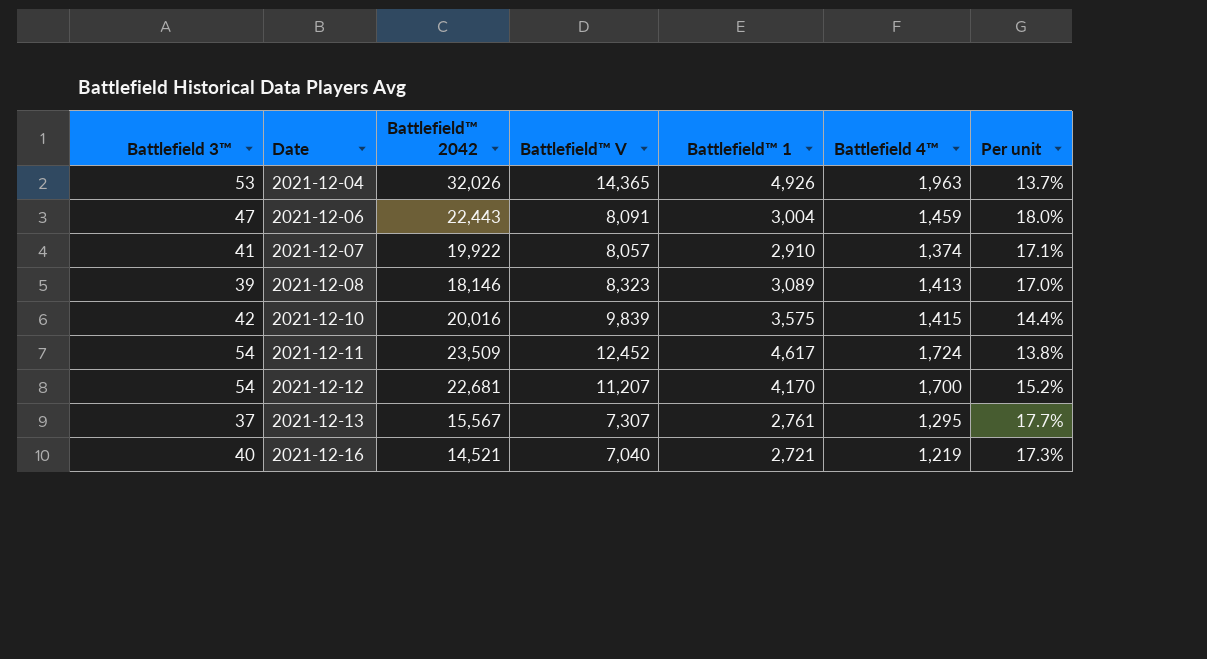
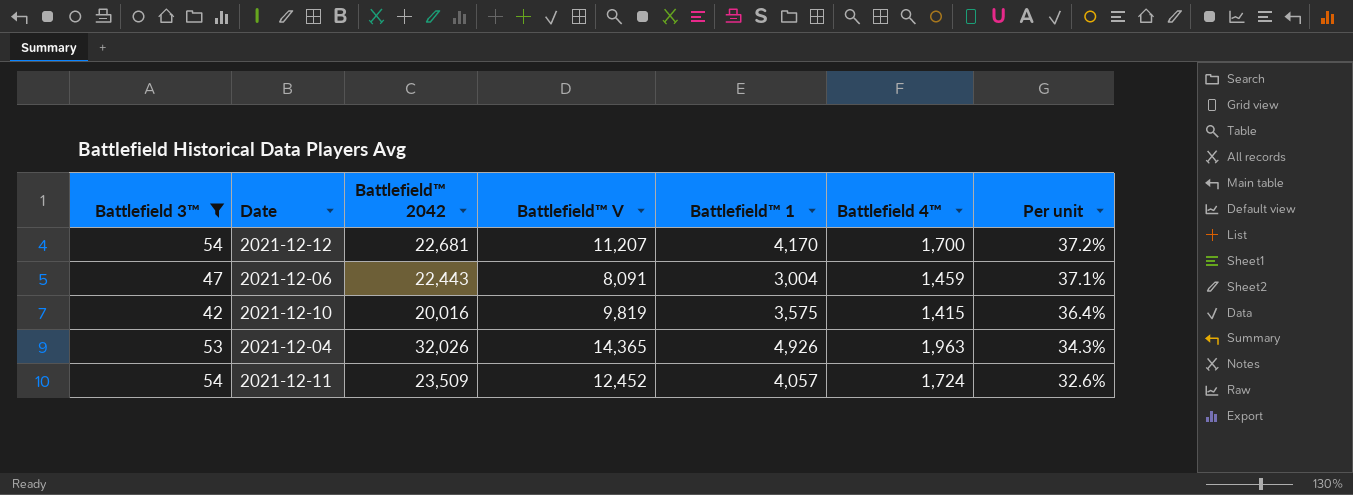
filter: none -> Battlefield 3™ >= 42
row order: Date ascending -> Per unit descending
column Per unit | formula: [Battlefield 4™] / [Battlefield™ V] -> [Battlefield™ 1] / [Battlefield™ V]
2021-12-10 | Battlefield™ V: 9,839 -> 9,819
2021-12-11 | Battlefield™ 1: 4,617 -> 4,057

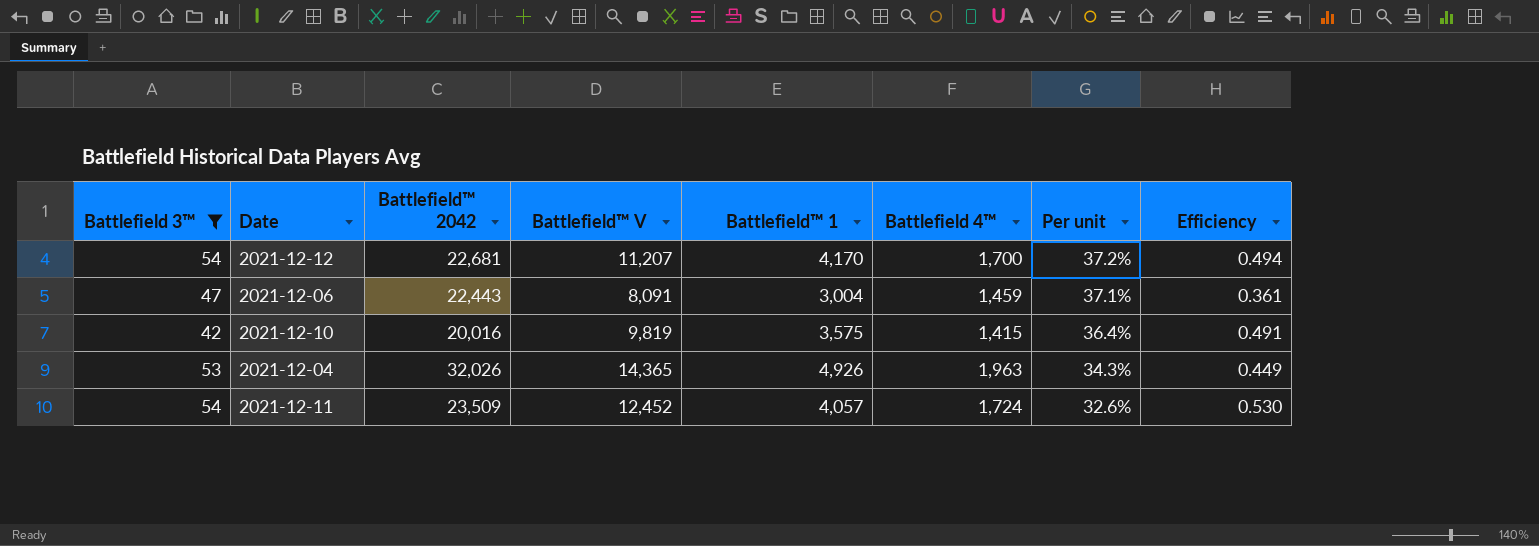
column Efficiency | formula: none -> [Battlefield™ V] / [Battlefield™ 2042]

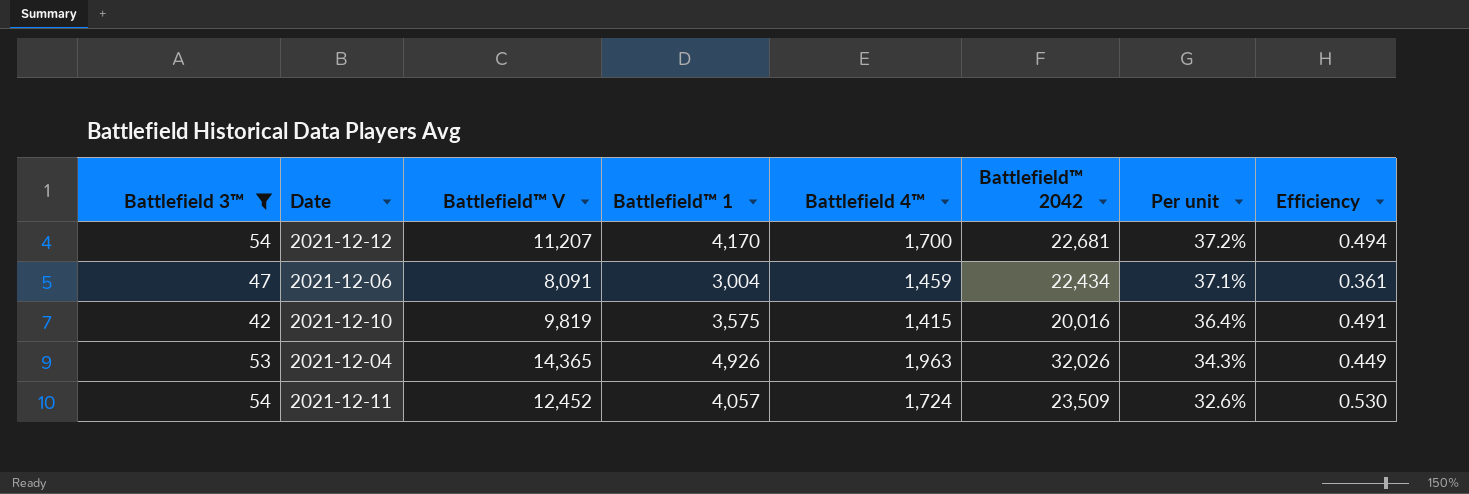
column Battlefield™ 2042 | position: 3 -> 6
2021-12-06 | Battlefield™ 2042: 22,443 -> 22,434

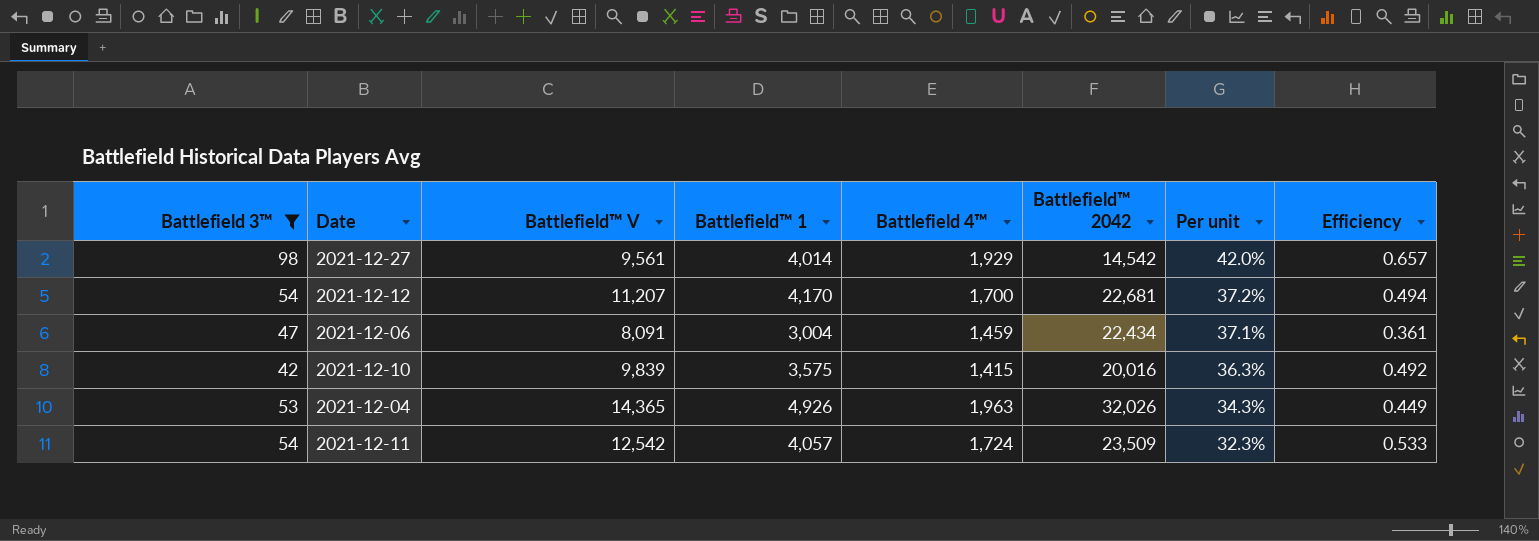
row 2021-12-27: none -> 98 | 9,561 | 4,014 | 1,929 | 14,542 | 42.0% | 0.657
2021-12-10 | Battlefield™ V: 9,819 -> 9,839
2021-12-10 | Per unit: 36.4% -> 36.3%
2021-12-10 | Efficiency: 0.491 -> 0.492
2021-12-11 | Battlefield™ V: 12,452 -> 12,542
2021-12-11 | Per unit: 32.6% -> 32.3%
2021-12-11 | Efficiency: 0.530 -> 0.533

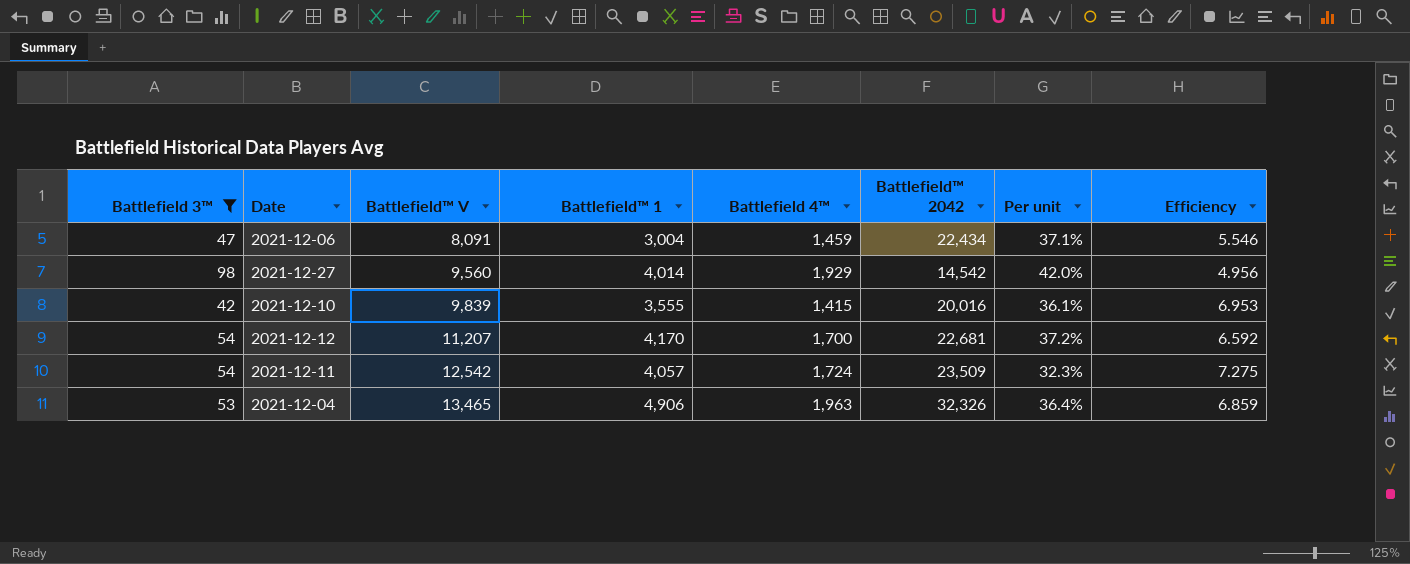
row order: Per unit descending -> Battlefield™ V ascending
column Efficiency | formula: [Battlefield™ V] / [Battlefield™ 2042] -> [Battlefield™ V] / [Battlefield 4™]
2021-12-27 | Battlefield™ V: 9,561 -> 9,560
2021-12-10 | Battlefield™ 1: 3,575 -> 3,555
2021-12-10 | Per unit: 36.3% -> 36.1%
2021-12-04 | Battlefield™ V: 14,365 -> 13,465
2021-12-04 | Battlefield™ 1: 4,926 -> 4,906
2021-12-04 | Battlefield™ 2042: 32,026 -> 32,326
2021-12-04 | Per unit: 34.3% -> 36.4%

